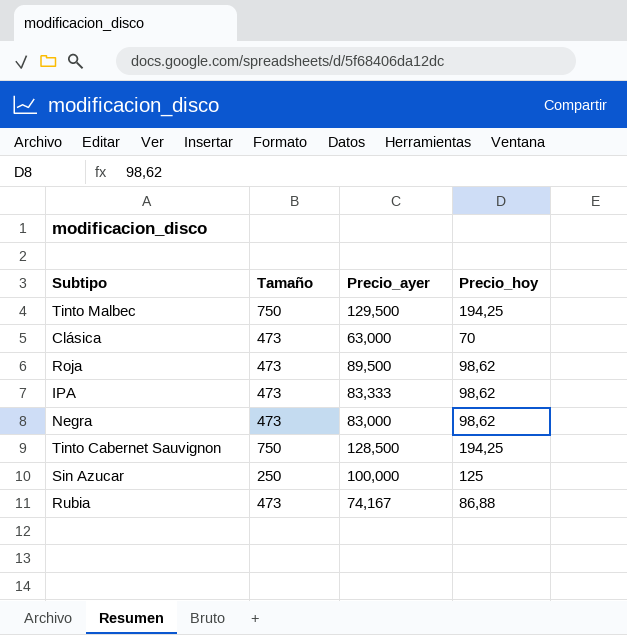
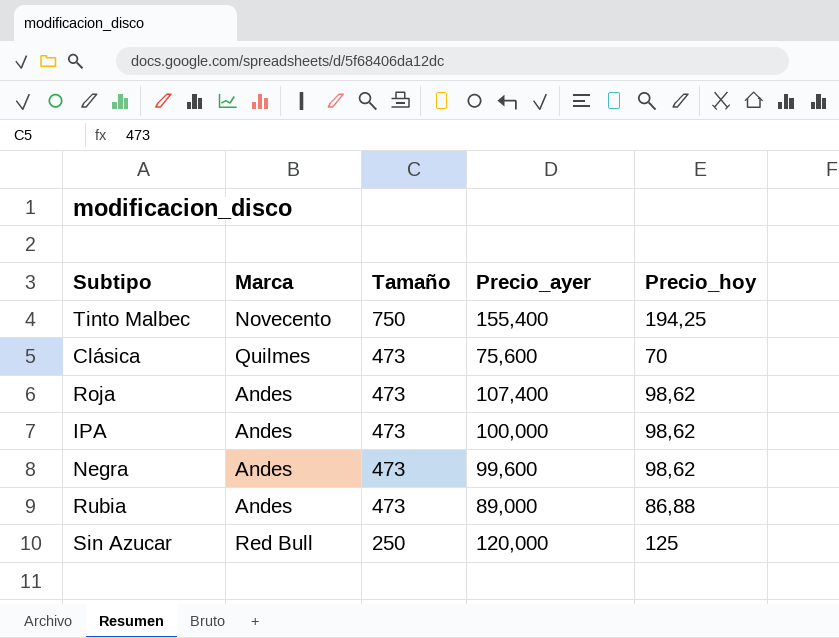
row order: none -> Tamaño descending
column Marca | position: none -> 2
row Tinto Cabernet Sauvignon: 750 | 128,500 | 194,25 -> none
Tinto Malbec | Precio_ayer: 129,500 -> 155,400
Clásica | Precio_ayer: 63,000 -> 75,600
Roja | Precio_ayer: 89,500 -> 107,400
IPA | Precio_ayer: 83,333 -> 100,000
Negra | Precio_ayer: 83,000 -> 99,600
Rubia | Precio_ayer: 74,167 -> 89,000
Sin Azucar | Precio_ayer: 100,000 -> 120,000

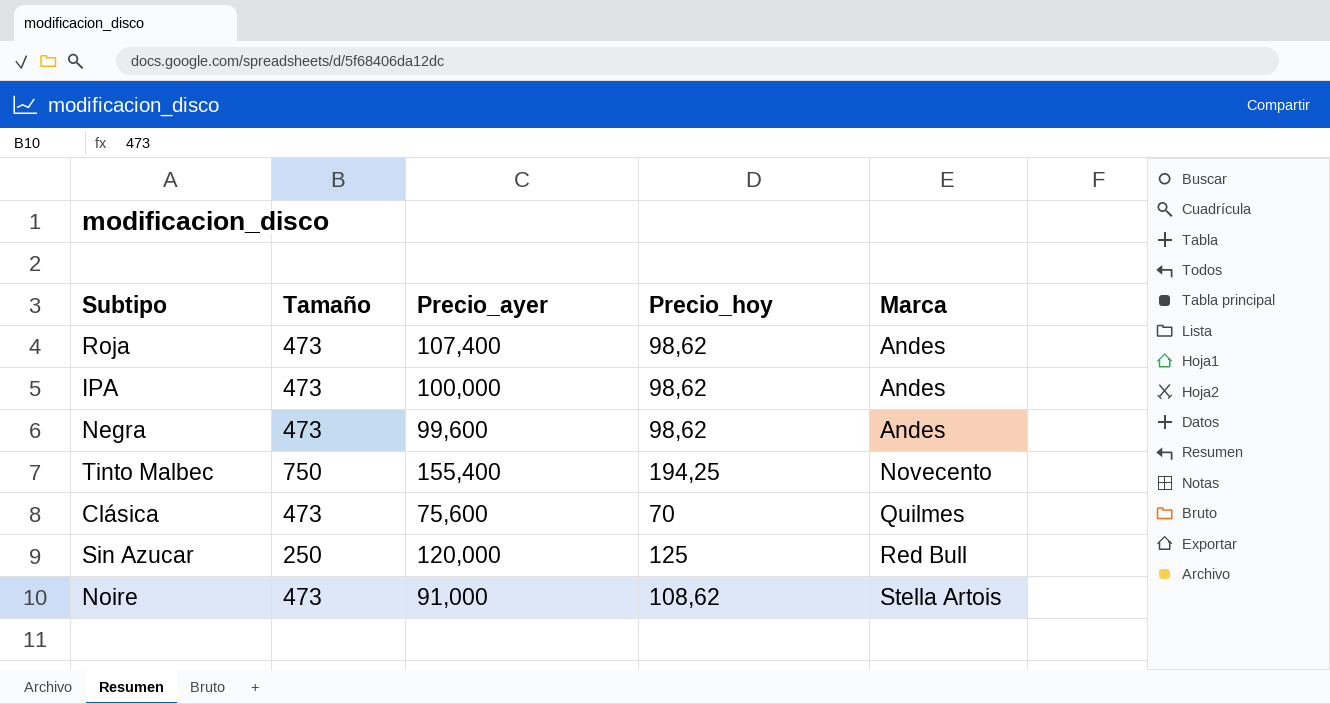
row order: Tamaño descending -> Marca ascending
column Marca | position: 2 -> 5
row Rubia: Andes | 473 | 89,000 | 86,88 -> none
row Noire: none -> 473 | 91,000 | 108,62 | Stella Artois

